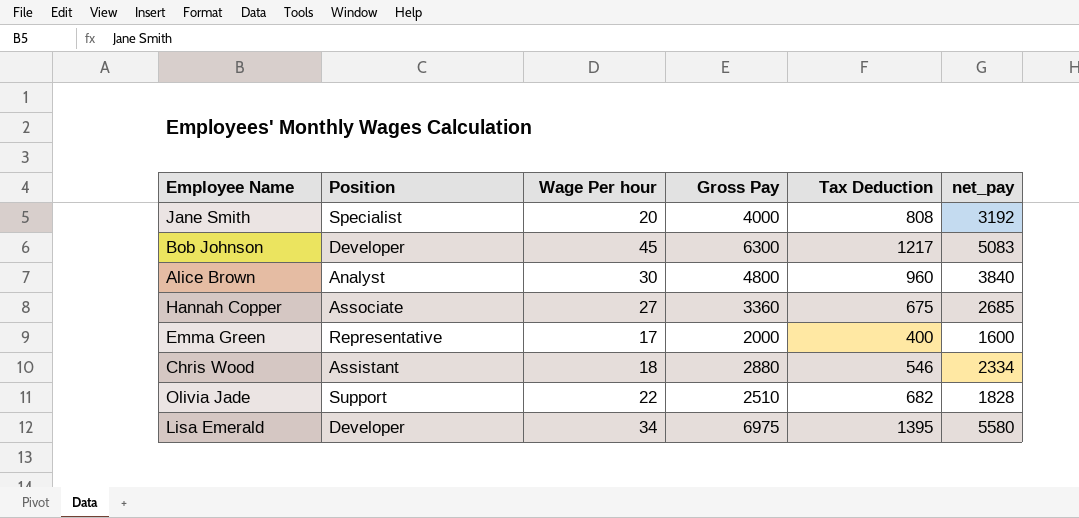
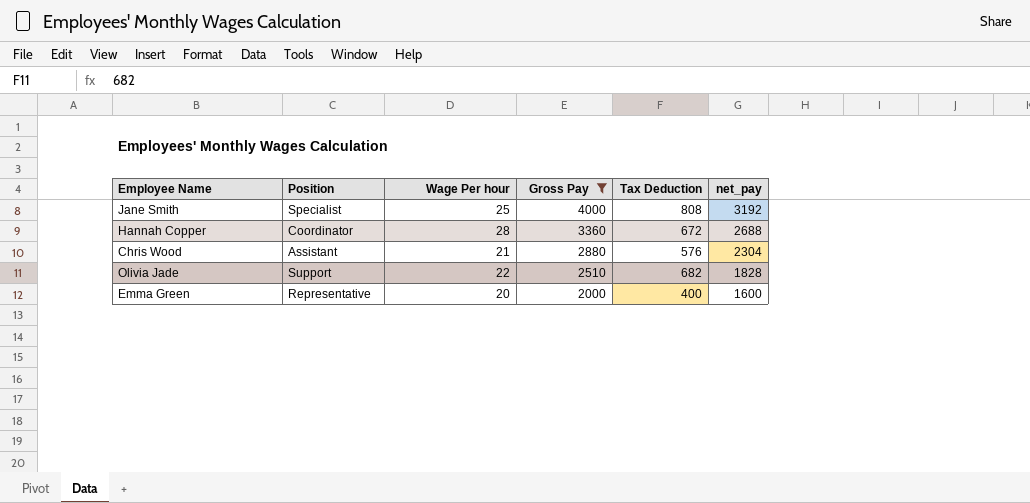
filter: none -> Gross Pay <= 4000
row order: none -> Gross Pay descending
Jane Smith | Wage Per hour: 20 -> 25
Hannah Copper | Position: Associate -> Coordinator
Hannah Copper | Wage Per hour: 27 -> 28
Hannah Copper | Tax Deduction: 675 -> 672
Hannah Copper | net_pay: 2685 -> 2688
Chris Wood | Wage Per hour: 18 -> 21
Chris Wood | Tax Deduction: 546 -> 576
Chris Wood | net_pay: 2334 -> 2304
Emma Green | Wage Per hour: 17 -> 20

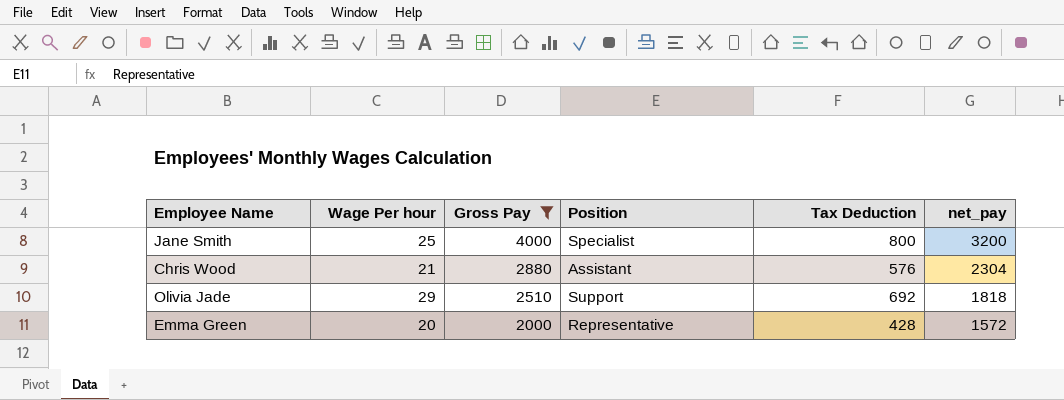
column Position | position: 2 -> 4
row Hannah Copper: Coordinator | 28 | 3360 | 672 | 2688 -> none
Jane Smith | Tax Deduction: 808 -> 800
Jane Smith | net_pay: 3192 -> 3200
Olivia Jade | Wage Per hour: 22 -> 29
Olivia Jade | Tax Deduction: 682 -> 692
Olivia Jade | net_pay: 1828 -> 1818
Emma Green | Tax Deduction: 400 -> 428
Emma Green | net_pay: 1600 -> 1572

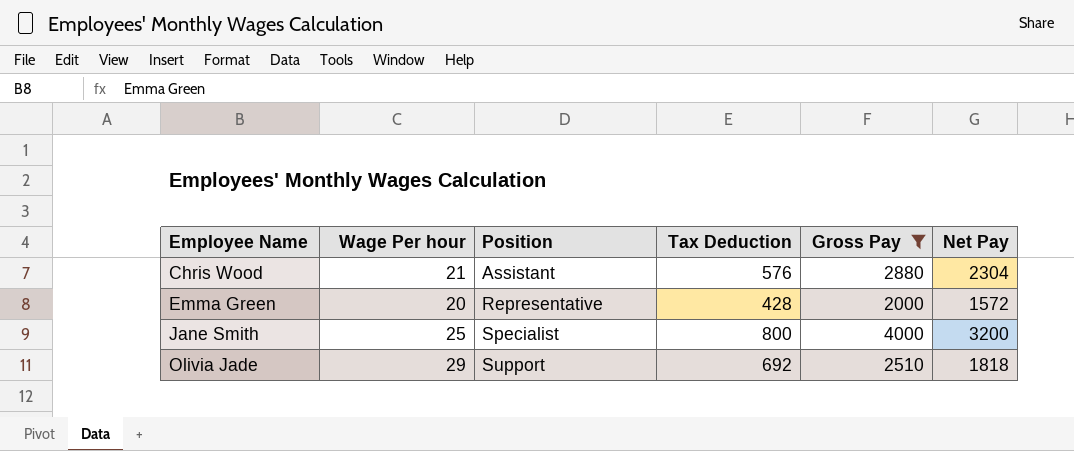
row order: Gross Pay descending -> Employee Name ascending
column Gross Pay | position: 3 -> 5
column name: net_pay -> Net Pay

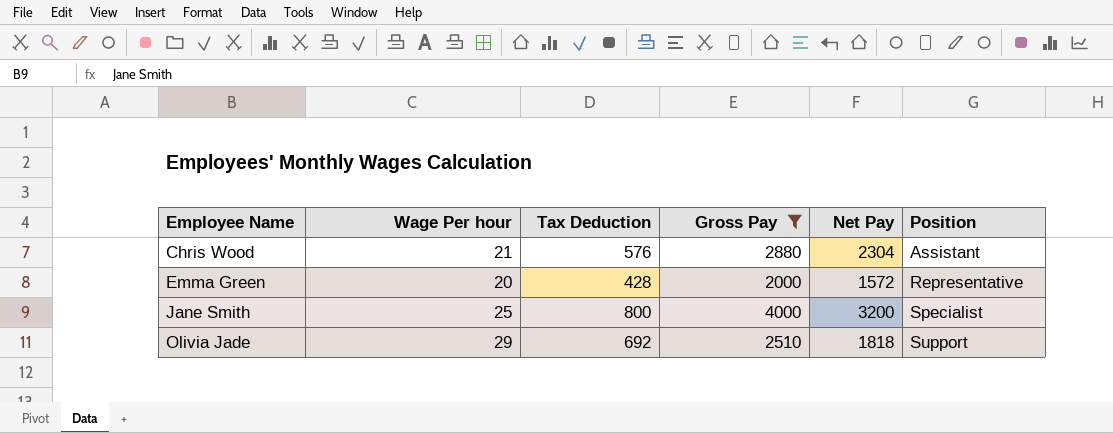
column Position | position: 3 -> 6

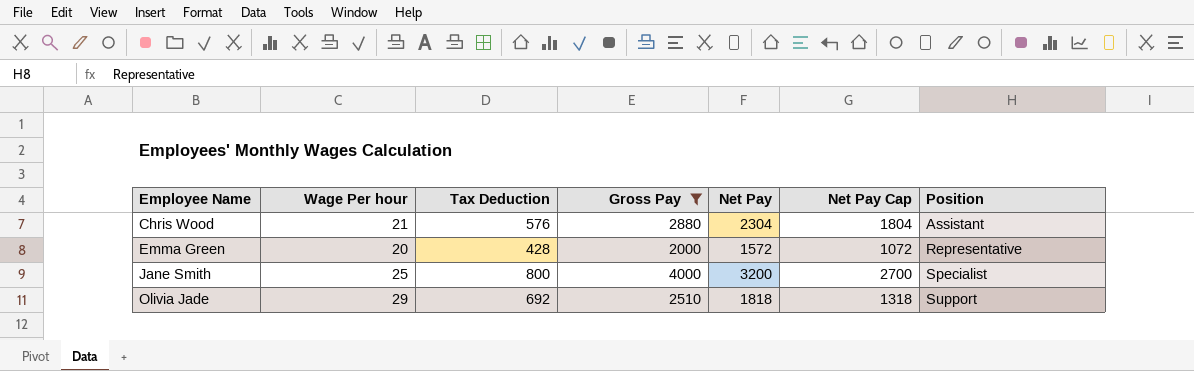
column Net Pay Cap | formula: none -> [Net Pay] - 500

